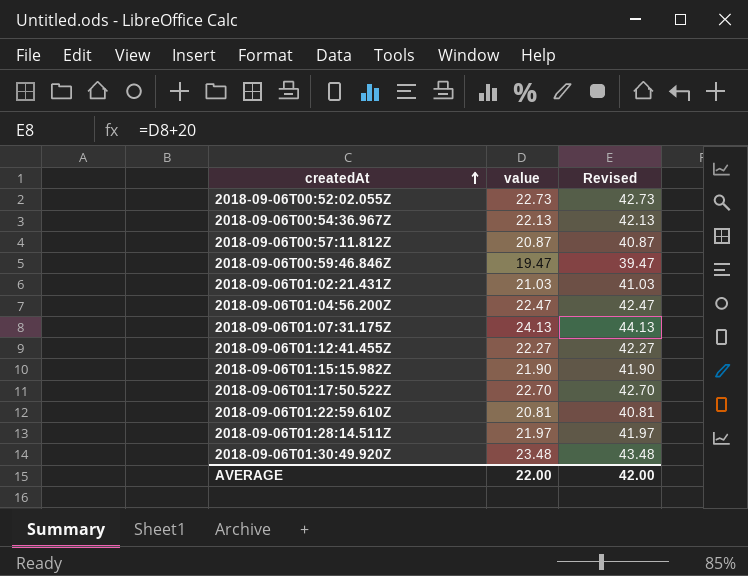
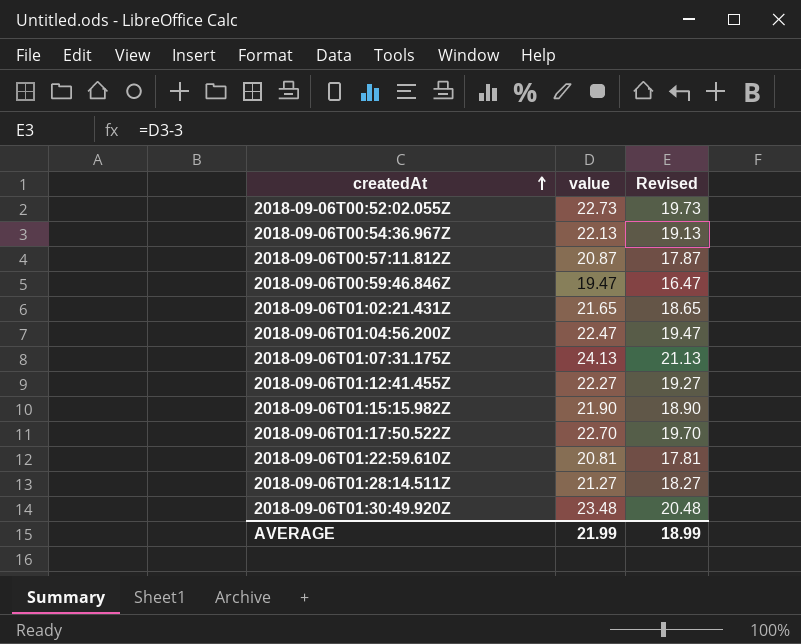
column Revised | formula: [value] + 20 -> [value] - 3
2018-09-06T01:02:21.431Z | value: 21.03 -> 21.65
2018-09-06T01:28:14.511Z | value: 21.97 -> 21.27
AVERAGE | value: 22.00 -> 21.99
AVERAGE | Revised: 42.00 -> 18.99

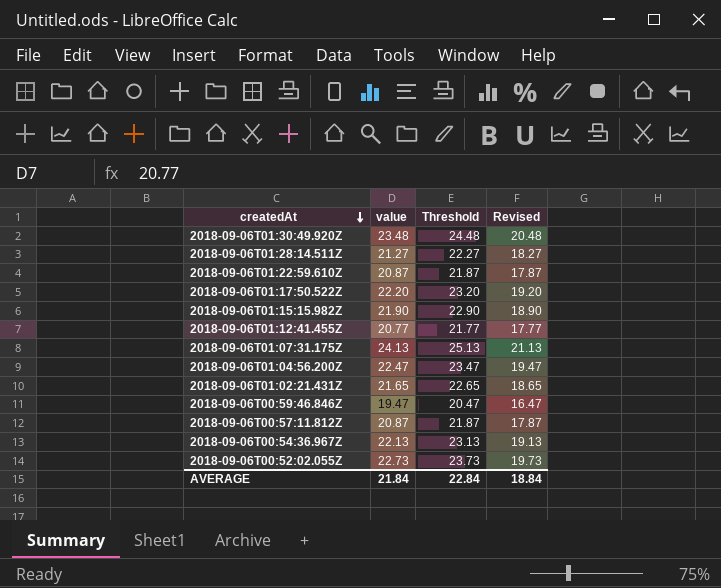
row order: createdAt ascending -> createdAt descending
column Threshold | formula: none -> [value] + 1
2018-09-06T01:22:59.610Z | value: 20.81 -> 20.87
2018-09-06T01:22:59.610Z | Revised: 17.81 -> 17.87
2018-09-06T01:17:50.522Z | value: 22.70 -> 22.20
2018-09-06T01:17:50.522Z | Revised: 19.70 -> 19.20
2018-09-06T01:12:41.455Z | value: 22.27 -> 20.77
2018-09-06T01:12:41.455Z | Revised: 19.27 -> 17.77
AVERAGE | value: 21.99 -> 21.84
AVERAGE | Revised: 18.99 -> 18.84

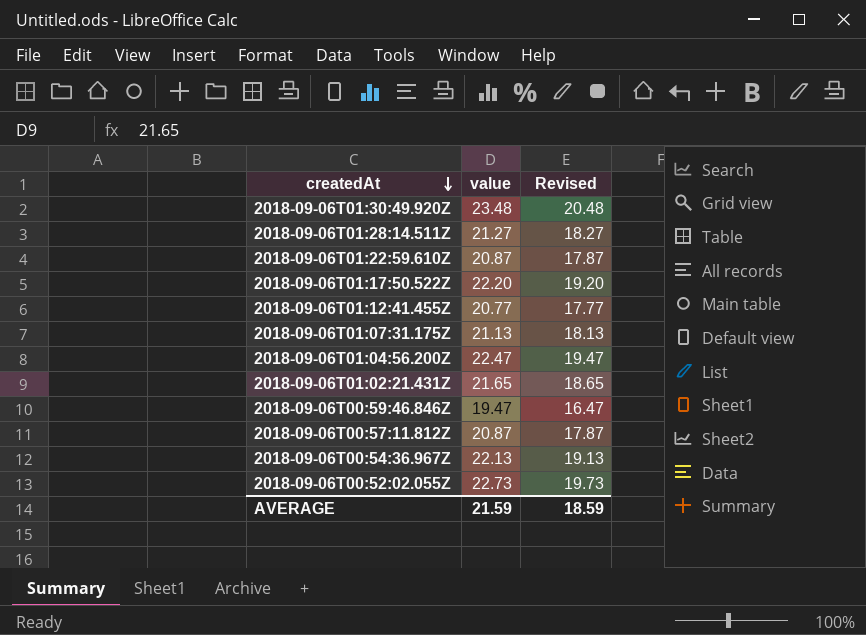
column Threshold | formula: [value] + 1 -> none
row 2018-09-06T01:15:15.982Z: 21.90 | 22.90 | 18.90 -> none
2018-09-06T01:07:31.175Z | value: 24.13 -> 21.13
2018-09-06T01:07:31.175Z | Revised: 21.13 -> 18.13
AVERAGE | value: 21.84 -> 21.59
AVERAGE | Revised: 18.84 -> 18.59

